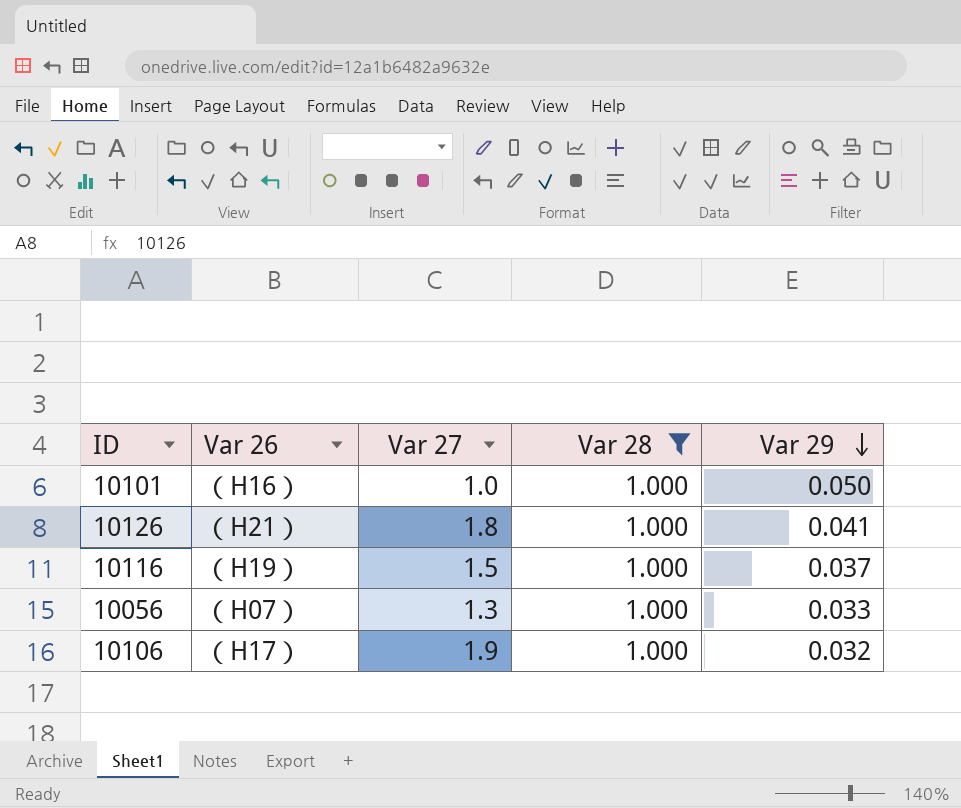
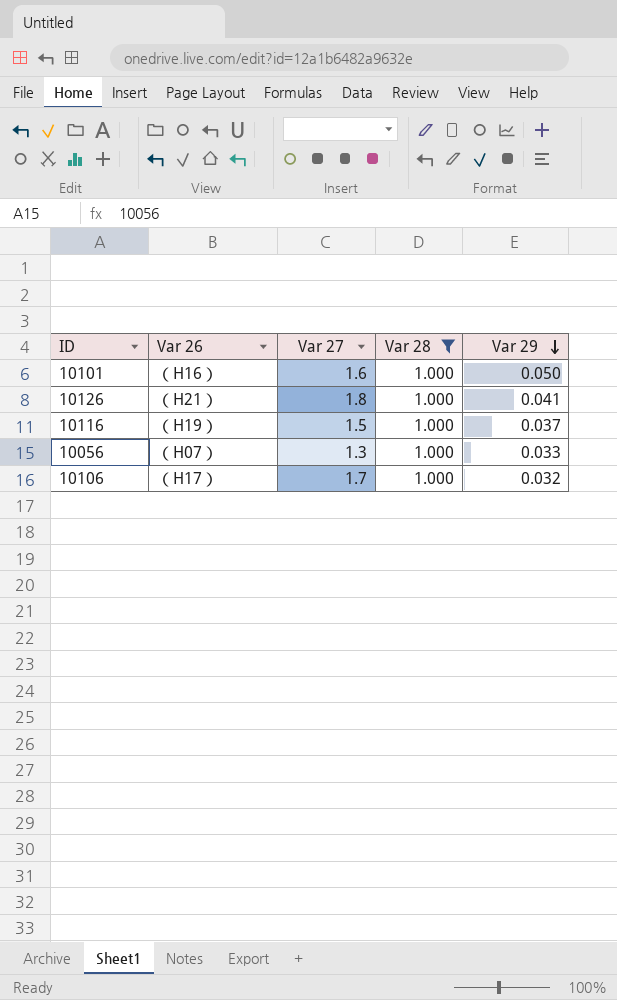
10101 | Var 27: 1.0 -> 1.6
10106 | Var 27: 1.9 -> 1.7

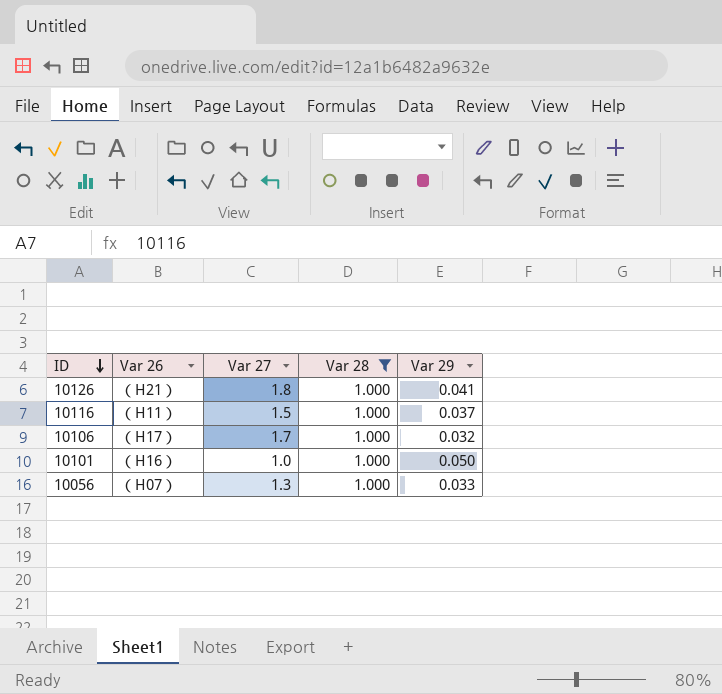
row order: Var 29 descending -> ID descending
10116 | Var 26: （H19） -> （H11）
10101 | Var 27: 1.6 -> 1.0

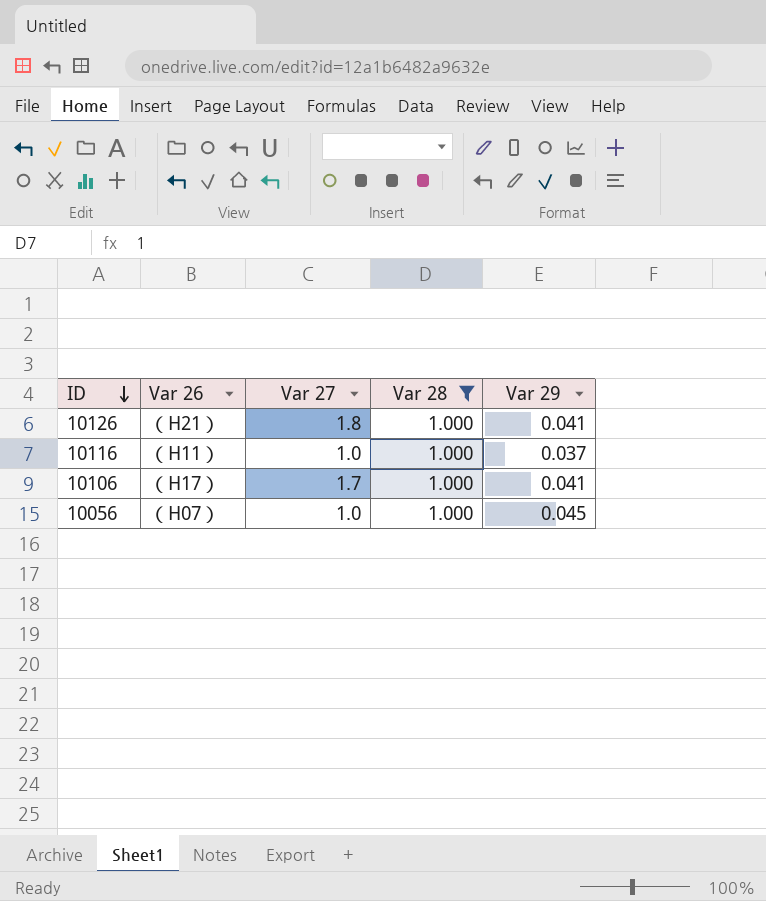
row 10101: （H16） | 1.0 | 1.000 | 0.050 -> none
10116 | Var 27: 1.5 -> 1.0
10106 | Var 29: 0.032 -> 0.041
10056 | Var 27: 1.3 -> 1.0
10056 | Var 29: 0.033 -> 0.045

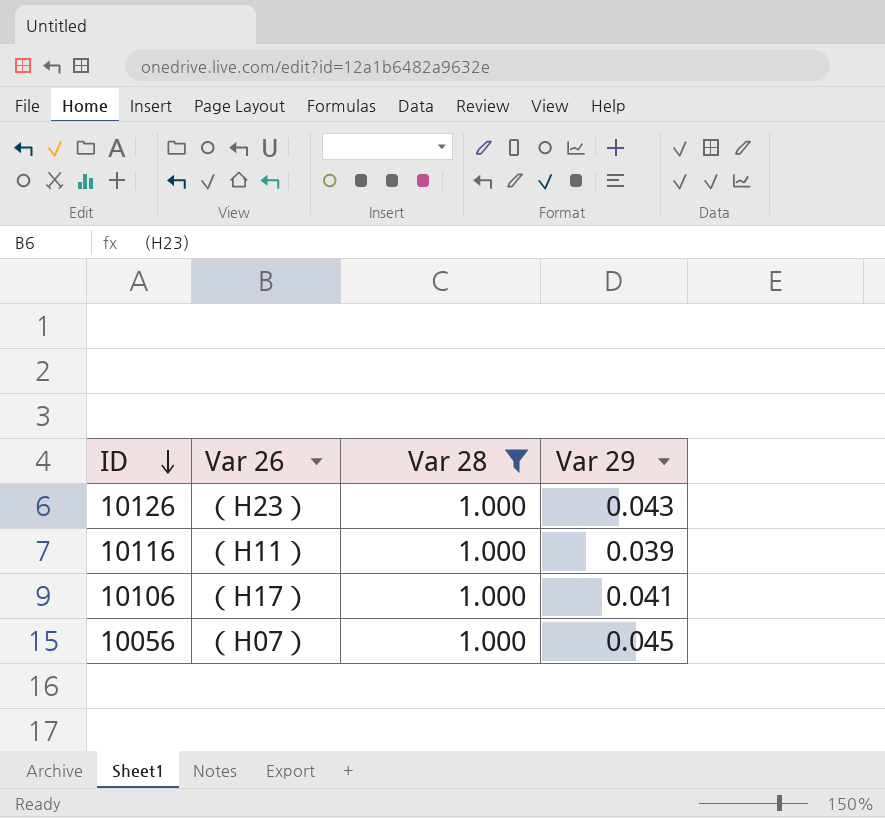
column Var 27 | position: 3 -> none
10126 | Var 26: （H21） -> （H23）
10126 | Var 29: 0.041 -> 0.043
10116 | Var 29: 0.037 -> 0.039

